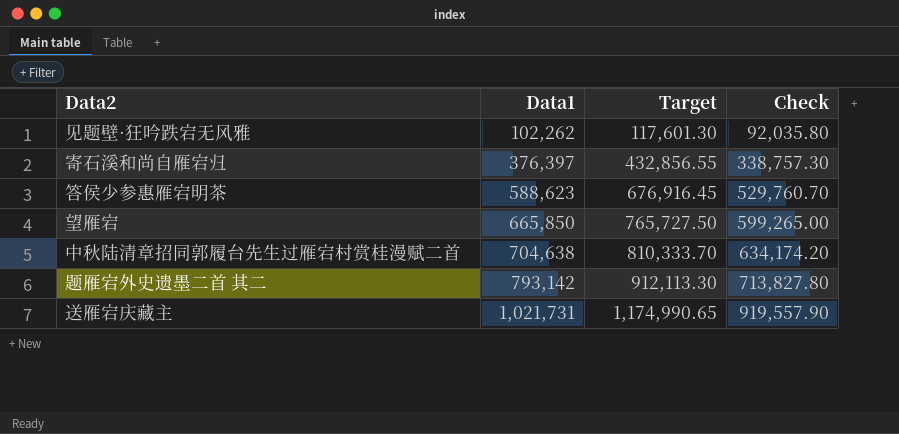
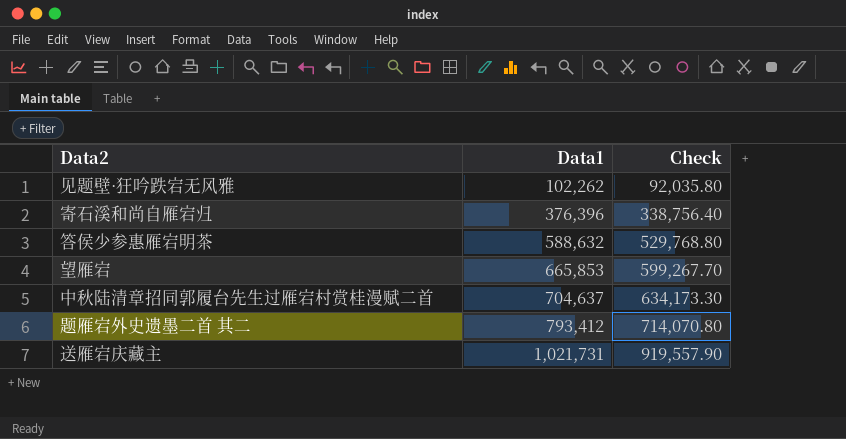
column Target | formula: [Data1] * 1.15 -> none
寄石溪和尚自雁宕归 | Data1: 376,397 -> 376,396
寄石溪和尚自雁宕归 | Check: 338,757.30 -> 338,756.40
答侯少参惠雁宕明茶 | Data1: 588,623 -> 588,632
答侯少参惠雁宕明茶 | Check: 529,760.70 -> 529,768.80
望雁宕 | Data1: 665,850 -> 665,853
望雁宕 | Check: 599,265.00 -> 599,267.70
中秋陆清章招同郭履台先生过雁宕村赏桂漫赋二首 | Data1: 704,638 -> 704,637
中秋陆清章招同郭履台先生过雁宕村赏桂漫赋二首 | Check: 634,174.20 -> 634,173.30
题雁宕外史遗墨二首 其二 | Data1: 793,142 -> 793,412
题雁宕外史遗墨二首 其二 | Check: 713,827.80 -> 714,070.80

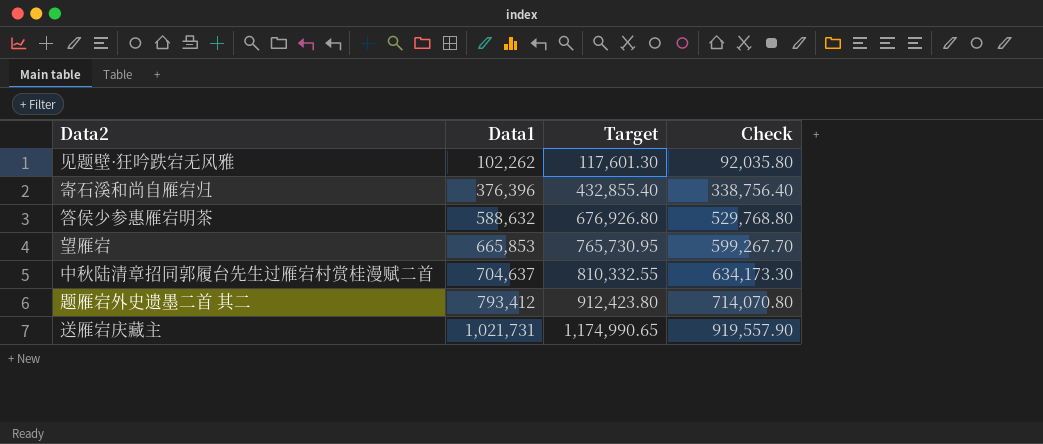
column Target | formula: none -> [Data1] * 1.15

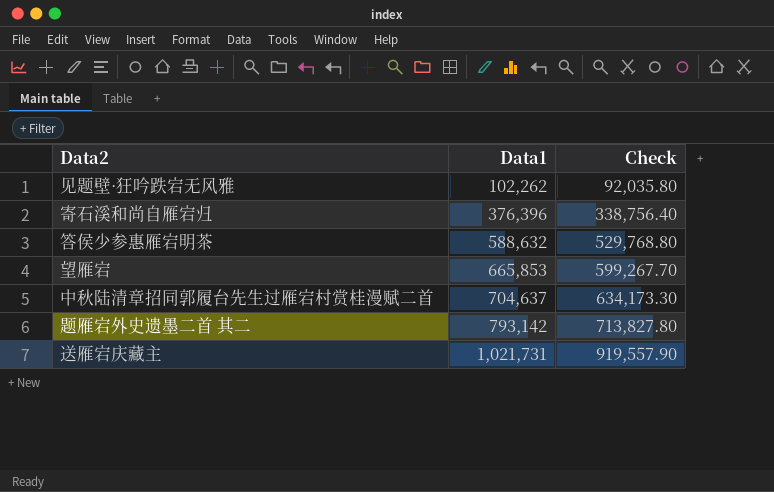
column Target | formula: [Data1] * 1.15 -> none
题雁宕外史遗墨二首 其二 | Data1: 793,412 -> 793,142
题雁宕外史遗墨二首 其二 | Check: 714,070.80 -> 713,827.80

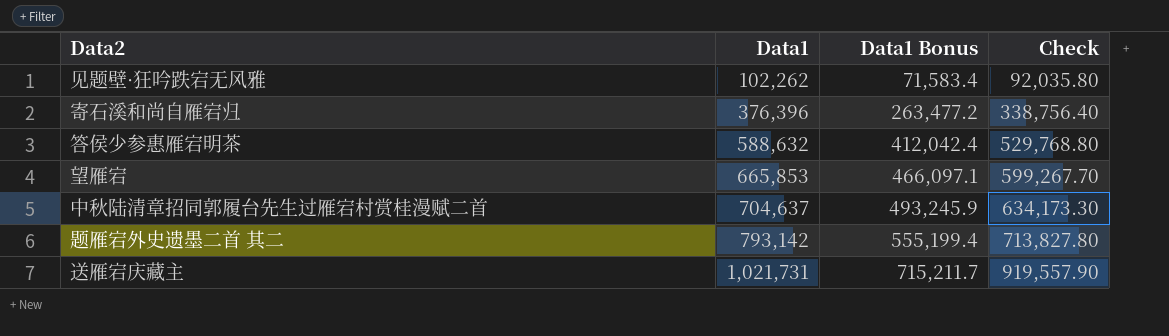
column Data1 Bonus | formula: none -> [Data1] * 0.7

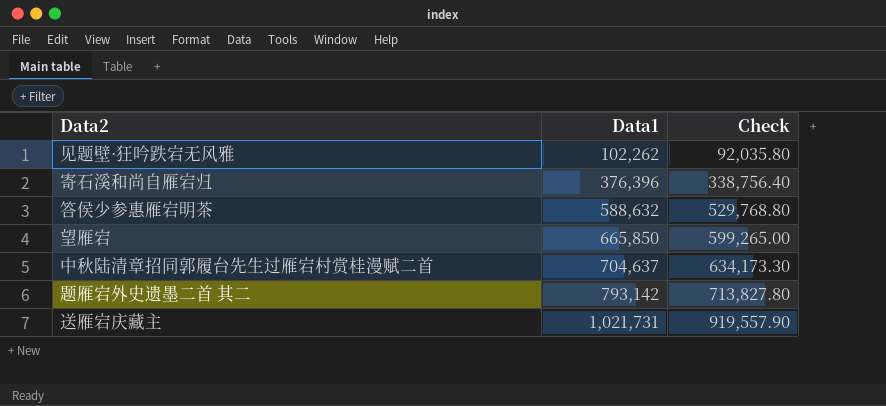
column Data1 Bonus | formula: [Data1] * 0.7 -> none
望雁宕 | Data1: 665,853 -> 665,850
望雁宕 | Check: 599,267.70 -> 599,265.00

